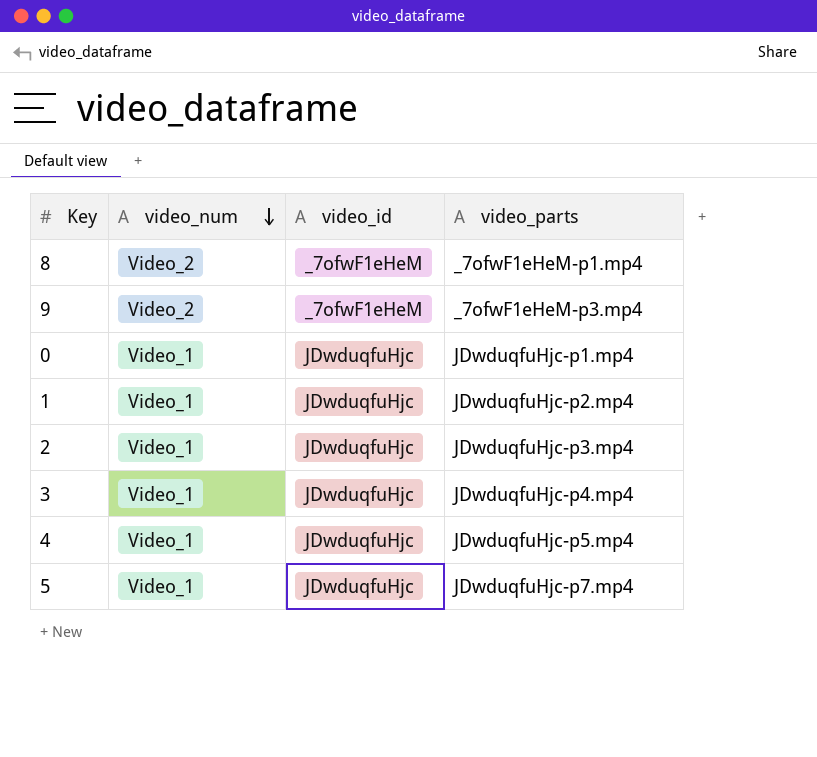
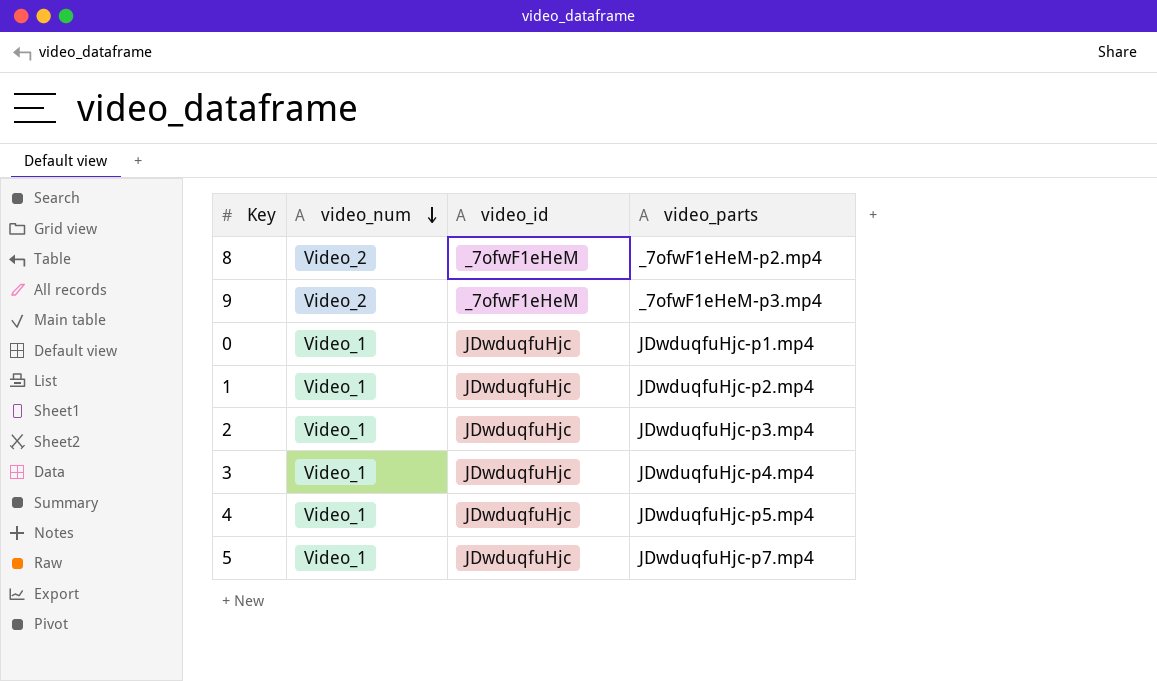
8 | video_parts: _7ofwF1eHeM-p1.mp4 -> _7ofwF1eHeM-p2.mp4

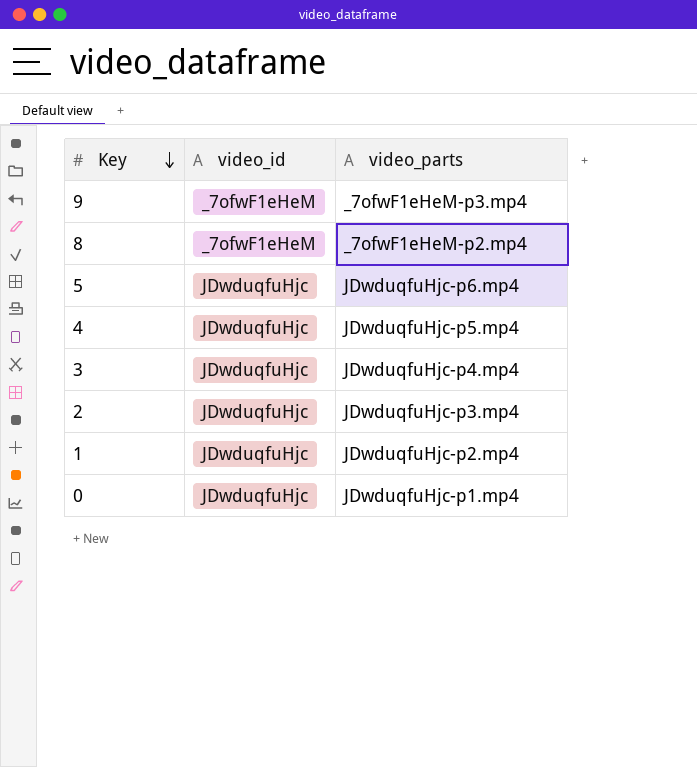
row order: video_num descending -> Key descending
column video_num | position: 2 -> none
5 | video_parts: JDwduqfuHjc-p7.mp4 -> JDwduqfuHjc-p6.mp4

